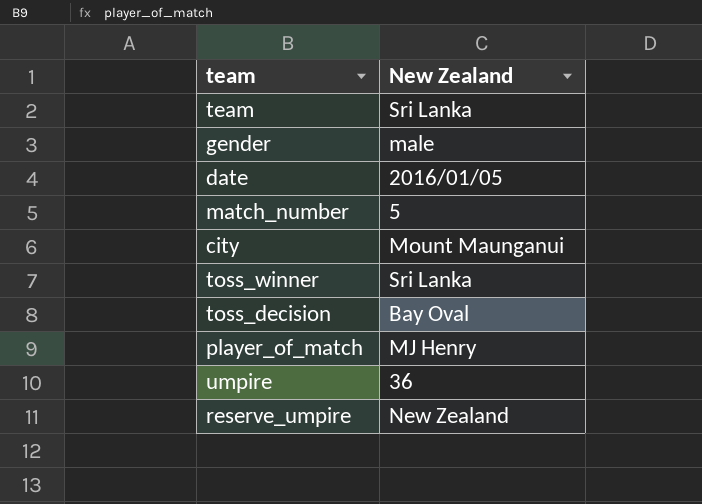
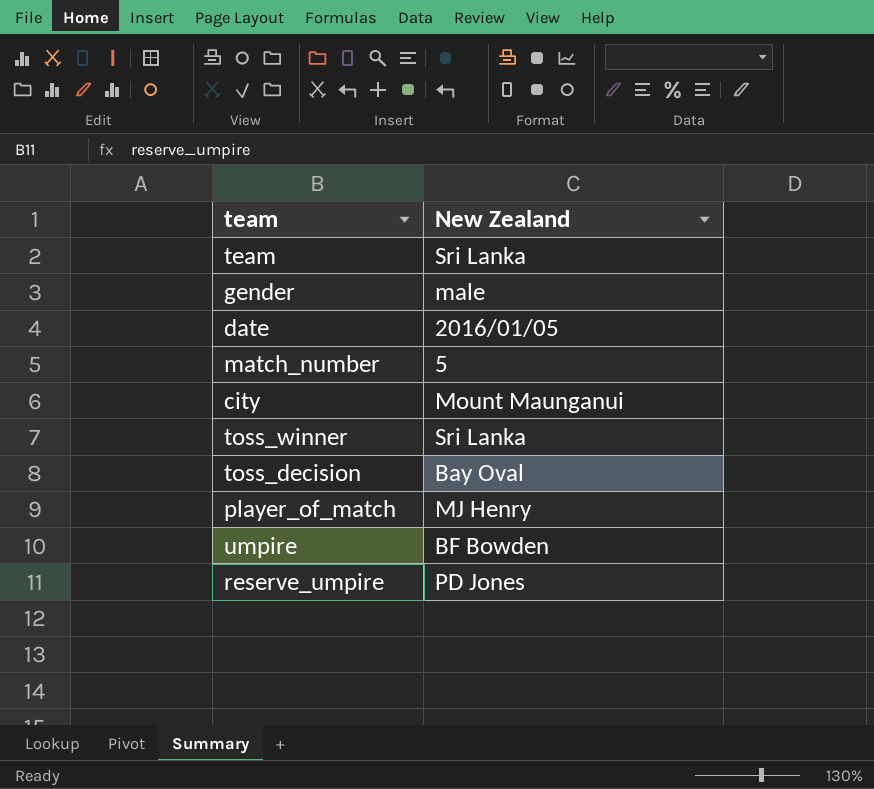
umpire | New Zealand: 36 -> BF Bowden
reserve_umpire | New Zealand: New Zealand -> PD Jones

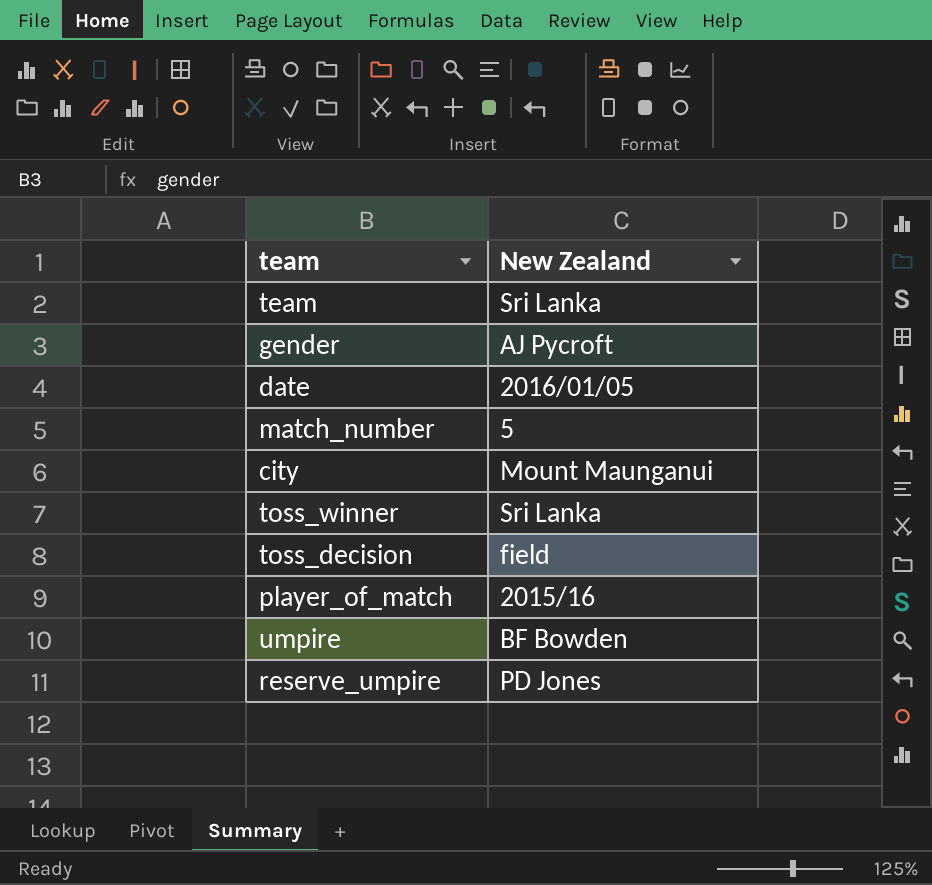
gender | New Zealand: male -> AJ Pycroft
toss_decision | New Zealand: Bay Oval -> field
player_of_match | New Zealand: MJ Henry -> 2015/16

